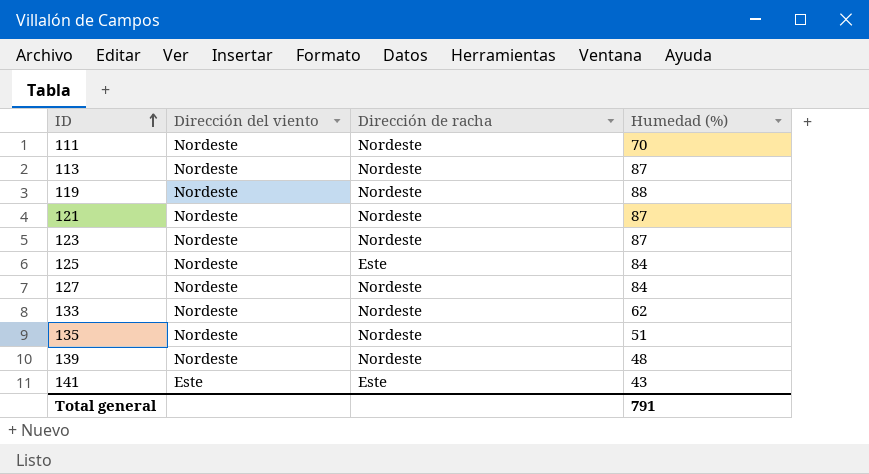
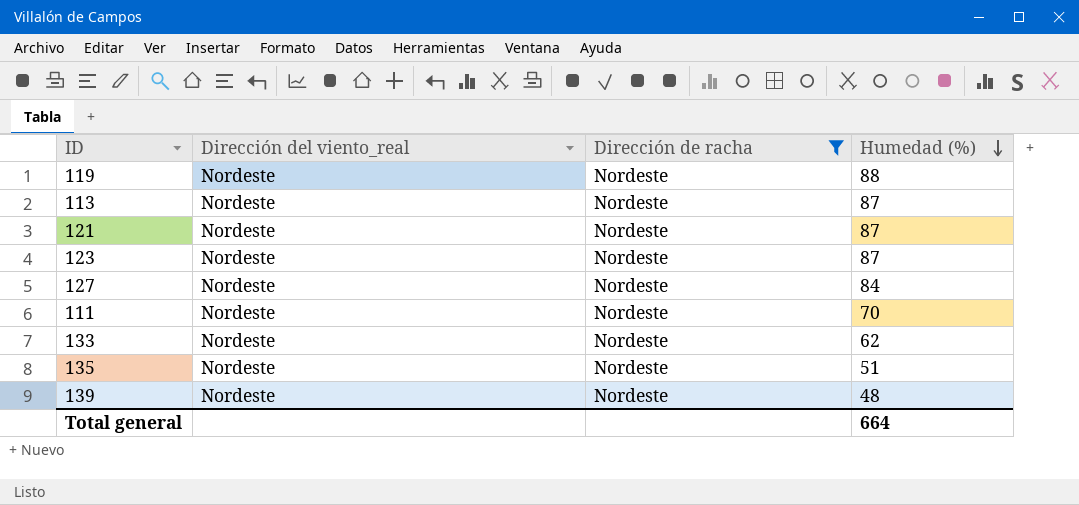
filter: none -> Dirección de racha = Nordeste
row order: ID ascending -> Humedad (%) descending
column name: Dirección del viento -> Dirección del viento_real
Total general | Humedad (%): 791 -> 664

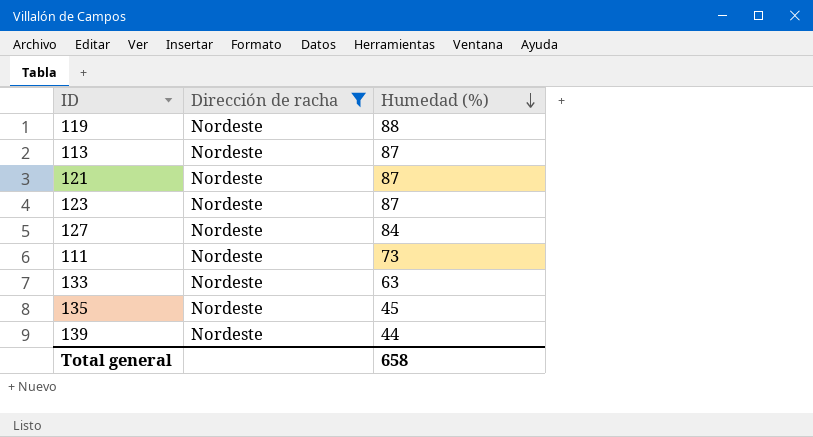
column Dirección del viento_real | position: 2 -> none
111 | Humedad (%): 70 -> 73
133 | Humedad (%): 62 -> 63
135 | Humedad (%): 51 -> 45
139 | Humedad (%): 48 -> 44
Total general | Humedad (%): 664 -> 658

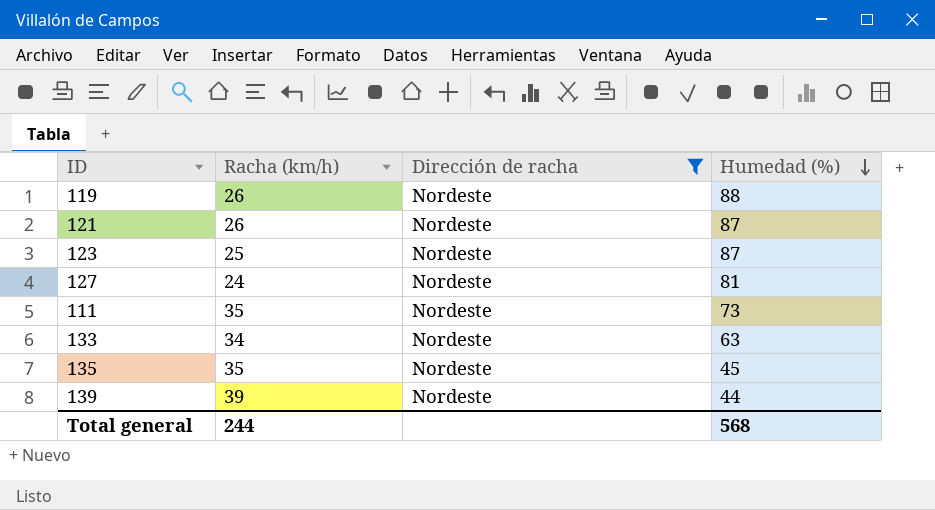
column Racha (km/h) | position: none -> 2
row 113: Nordeste | 87 -> none
127 | Humedad (%): 84 -> 81
Total general | Humedad (%): 658 -> 568

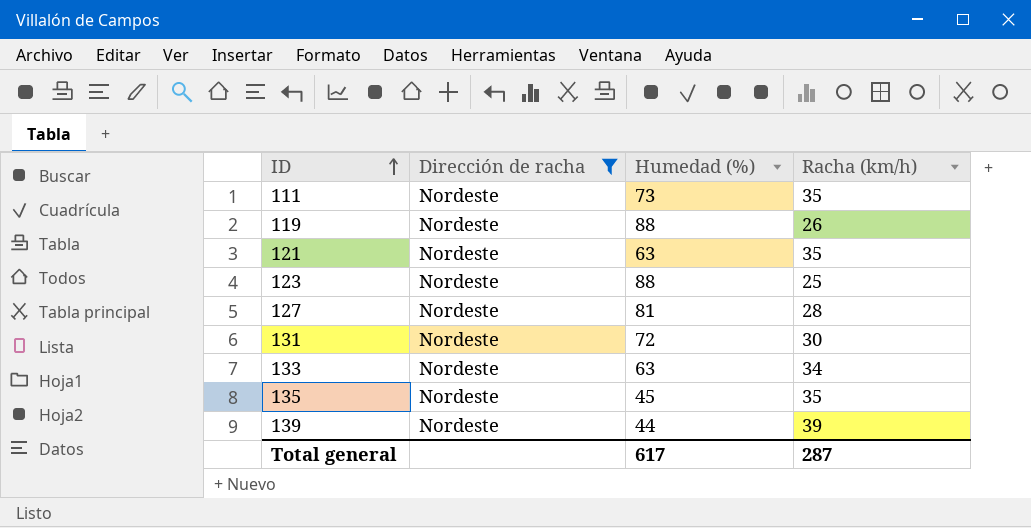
row order: Humedad (%) descending -> ID ascending
column Racha (km/h) | position: 2 -> 4
121 | Humedad (%): 87 -> 63
121 | Racha (km/h): 26 -> 35
123 | Humedad (%): 87 -> 88
127 | Racha (km/h): 24 -> 28
row 131: none -> Nordeste | 72 | 30
Total general | Humedad (%): 568 -> 617
Total general | Racha (km/h): 244 -> 287

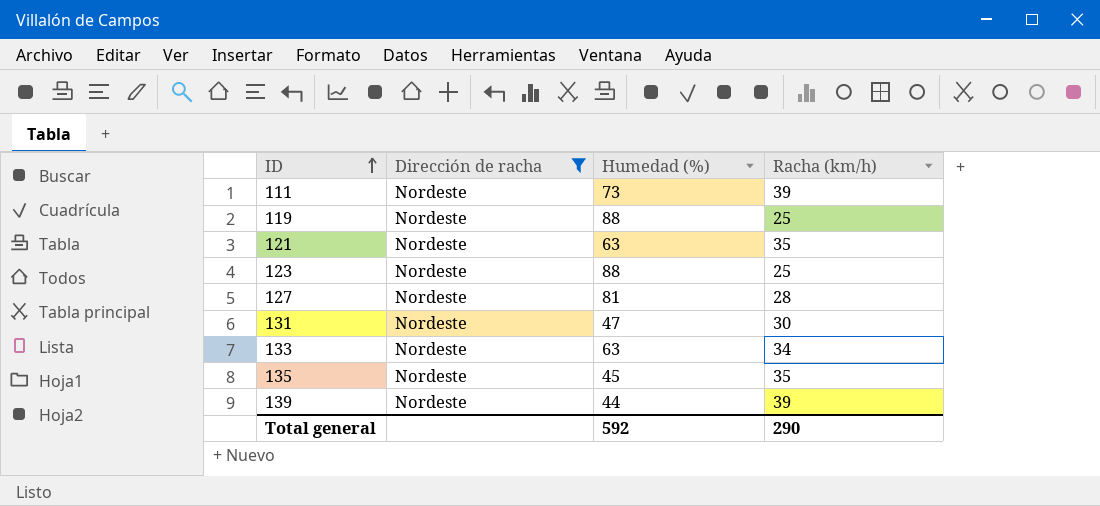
111 | Racha (km/h): 35 -> 39
119 | Racha (km/h): 26 -> 25
131 | Humedad (%): 72 -> 47
Total general | Humedad (%): 617 -> 592
Total general | Racha (km/h): 287 -> 290

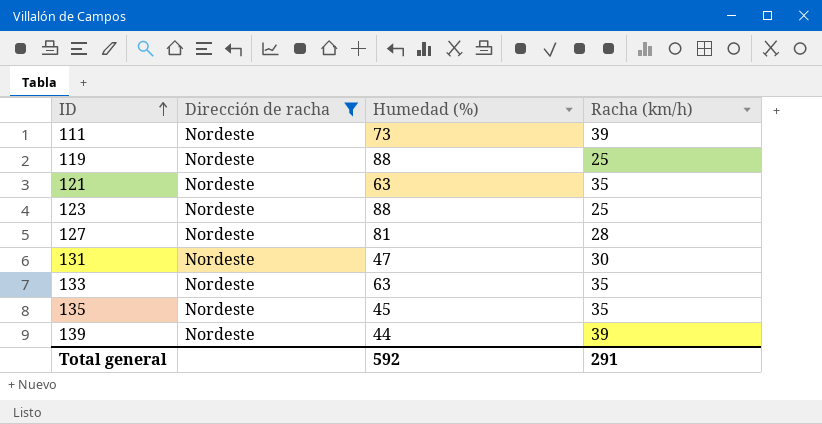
133 | Racha (km/h): 34 -> 35
Total general | Racha (km/h): 290 -> 291

